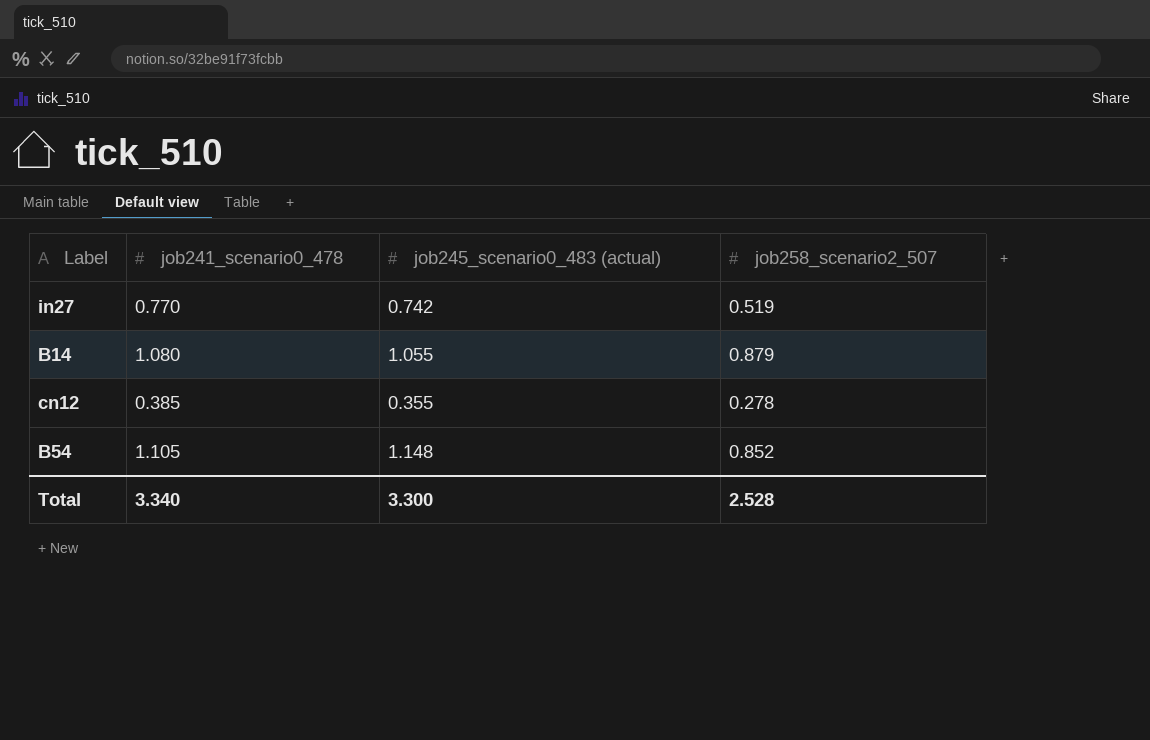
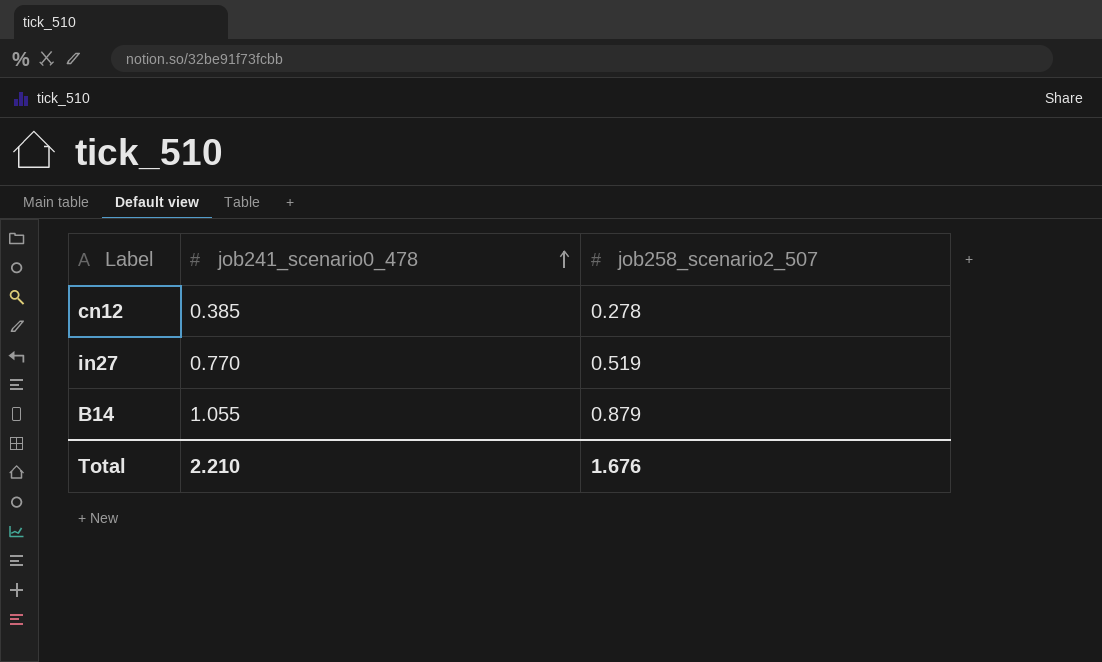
row order: none -> job241_scenario0_478 ascending
column job245_scenario0_483 (actual) | position: 3 -> none
row B54: 1.105 | 1.148 | 0.852 -> none
B14 | job241_scenario0_478: 1.080 -> 1.055
Total | job241_scenario0_478: 3.340 -> 2.210
Total | job258_scenario2_507: 2.528 -> 1.676

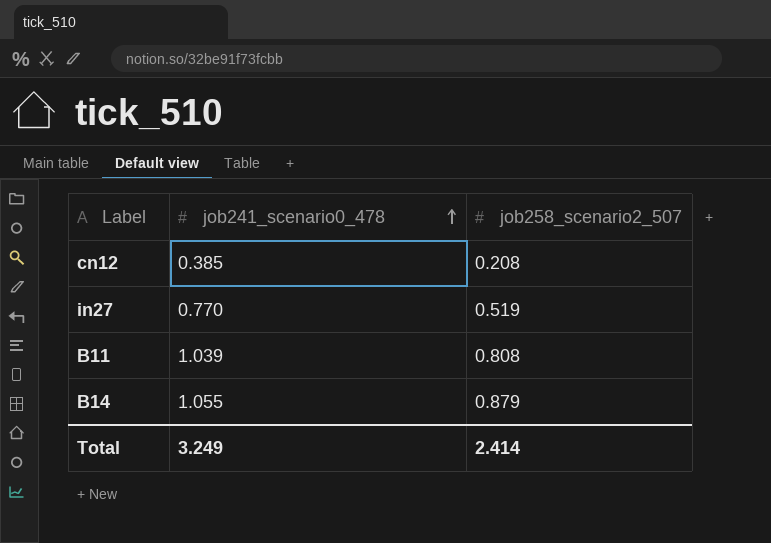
cn12 | job258_scenario2_507: 0.278 -> 0.208
row B11: none -> 1.039 | 0.808
Total | job241_scenario0_478: 2.210 -> 3.249
Total | job258_scenario2_507: 1.676 -> 2.414

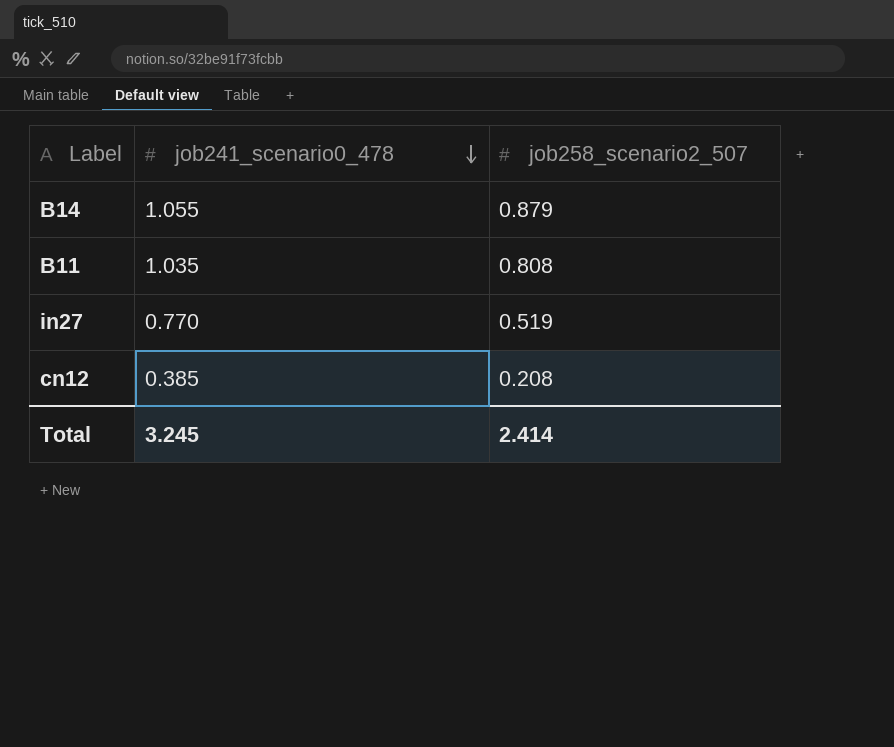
row order: job241_scenario0_478 ascending -> job241_scenario0_478 descending
B11 | job241_scenario0_478: 1.039 -> 1.035
Total | job241_scenario0_478: 3.249 -> 3.245

